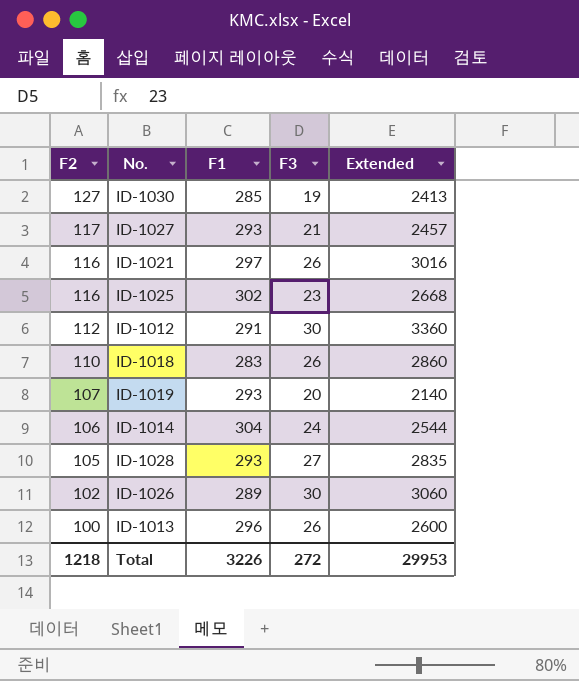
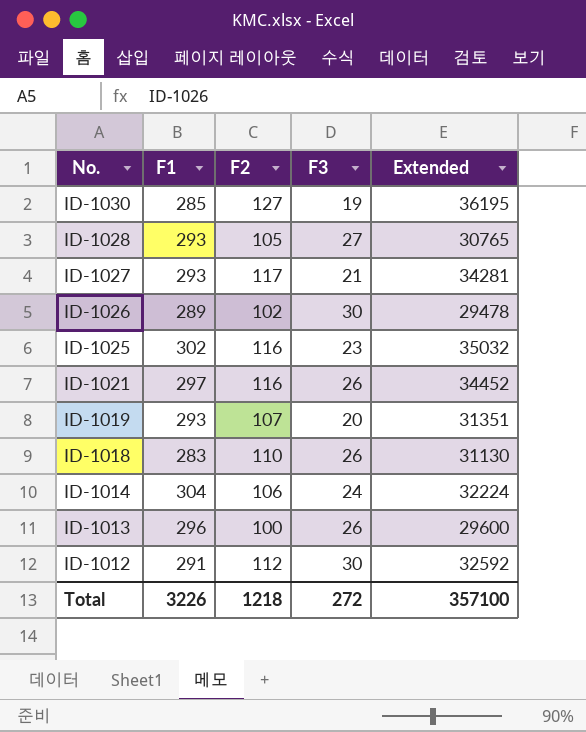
row order: F2 descending -> No. descending
column F2 | position: 1 -> 3
column Extended | formula: [F2] * [F3] -> [F1] * [F2]
Total | Extended: 29953 -> 357100

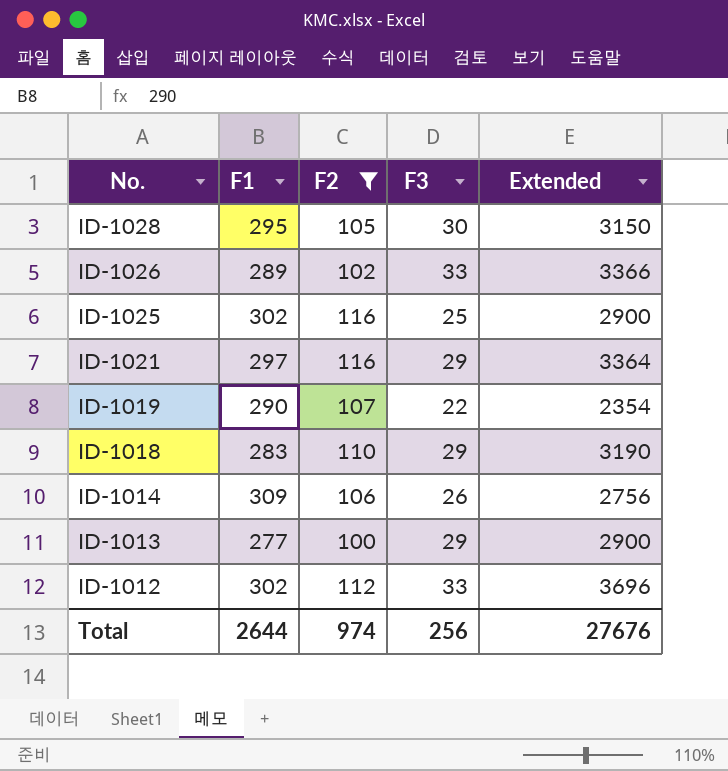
filter: none -> F2 <= 116
column Extended | formula: [F1] * [F2] -> [F2] * [F3]
ID-1028 | F1: 293 -> 295
ID-1028 | F3: 27 -> 30
ID-1026 | F3: 30 -> 33
ID-1025 | F3: 23 -> 25
ID-1021 | F3: 26 -> 29
ID-1019 | F1: 293 -> 290
ID-1019 | F3: 20 -> 22
ID-1018 | F3: 26 -> 29
ID-1014 | F1: 304 -> 309
ID-1014 | F3: 24 -> 26
ID-1013 | F1: 296 -> 277
ID-1013 | F3: 26 -> 29
ID-1012 | F1: 291 -> 302
ID-1012 | F3: 30 -> 33
Total | F1: 3226 -> 2644
Total | F2: 1218 -> 974
Total | F3: 272 -> 256
Total | Extended: 357100 -> 27676

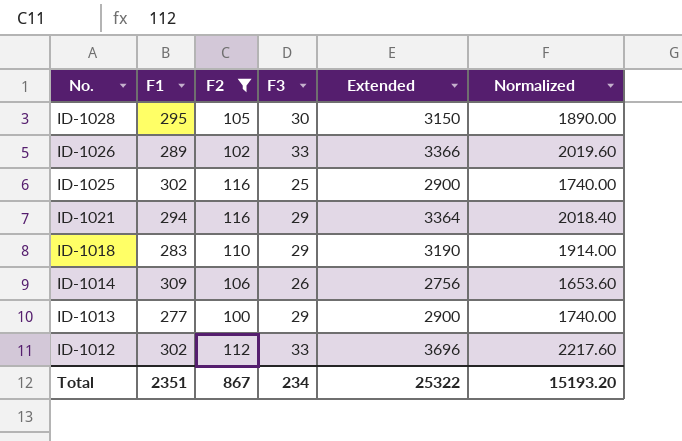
column Normalized | formula: none -> [Extended] * 0.6
row ID-1019: 290 | 107 | 22 | 2354 -> none
ID-1021 | F1: 297 -> 294
Total | F1: 2644 -> 2351
Total | F2: 974 -> 867
Total | F3: 256 -> 234
Total | Extended: 27676 -> 25322

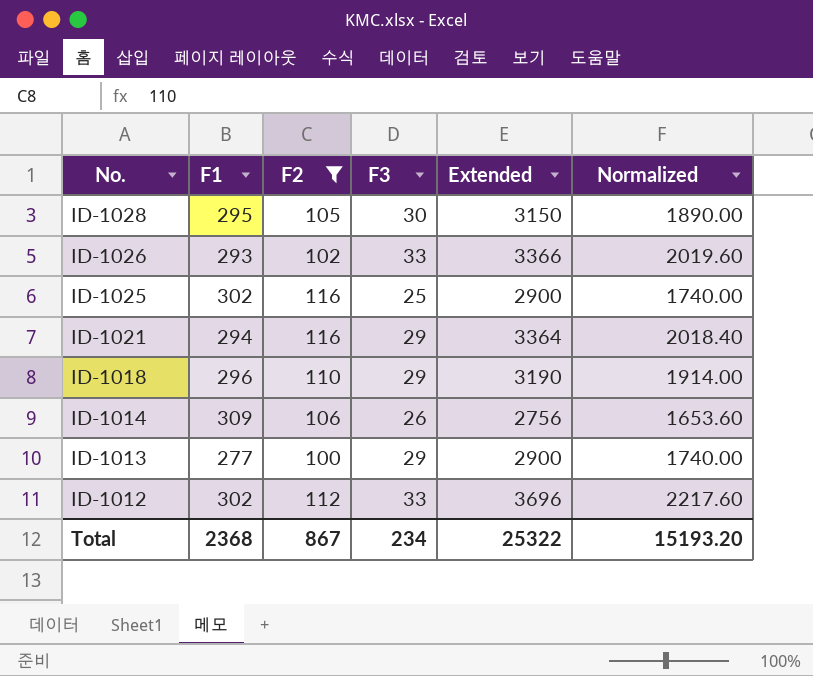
ID-1026 | F1: 289 -> 293
ID-1018 | F1: 283 -> 296
Total | F1: 2351 -> 2368

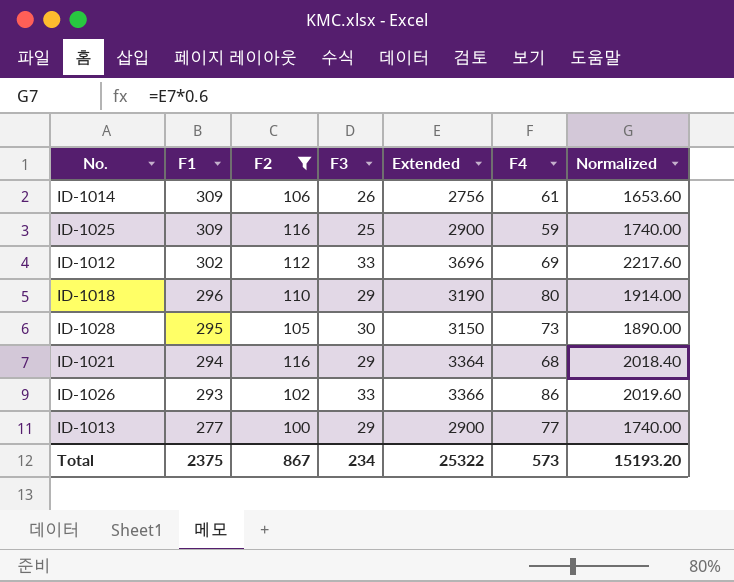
row order: No. descending -> F1 descending
column F4 | position: none -> 6
ID-1025 | F1: 302 -> 309
Total | F1: 2368 -> 2375

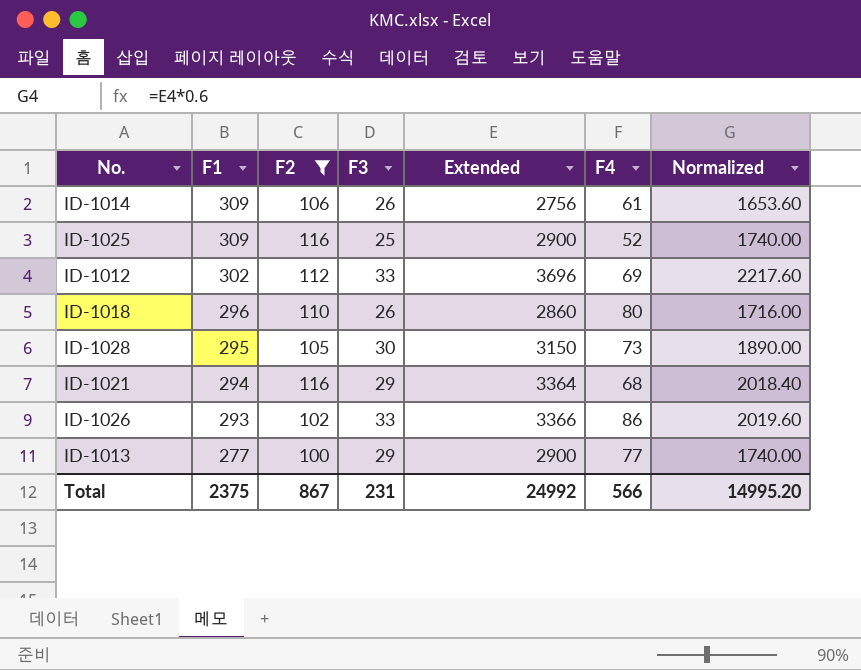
ID-1025 | F4: 59 -> 52
ID-1018 | F3: 29 -> 26
ID-1018 | Extended: 3190 -> 2860
ID-1018 | Normalized: 1914.00 -> 1716.00
Total | F3: 234 -> 231
Total | Extended: 25322 -> 24992
Total | F4: 573 -> 566
Total | Normalized: 15193.20 -> 14995.20

